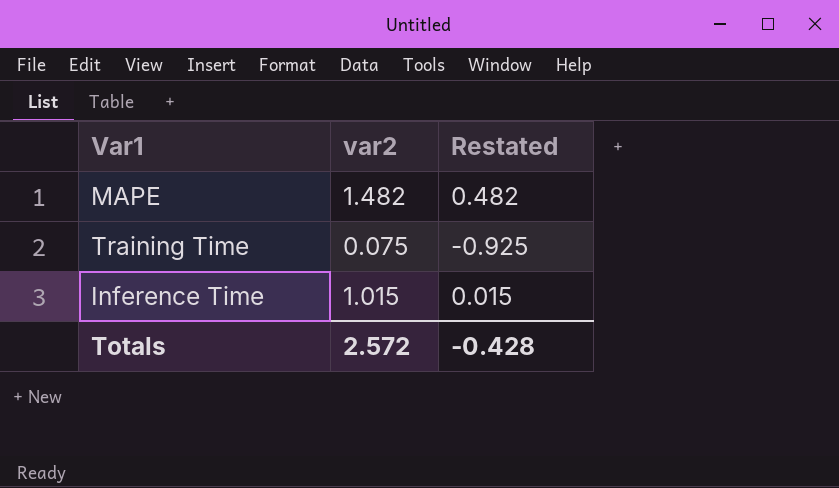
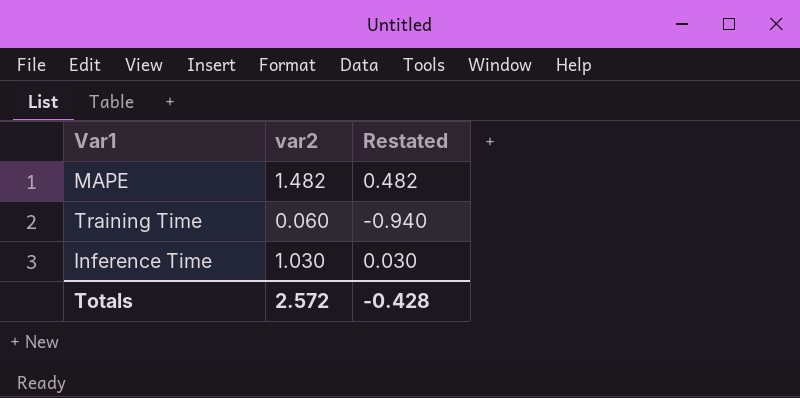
Training Time | var2: 0.075 -> 0.060
Training Time | Restated: -0.925 -> -0.940
Inference Time | var2: 1.015 -> 1.030
Inference Time | Restated: 0.015 -> 0.030

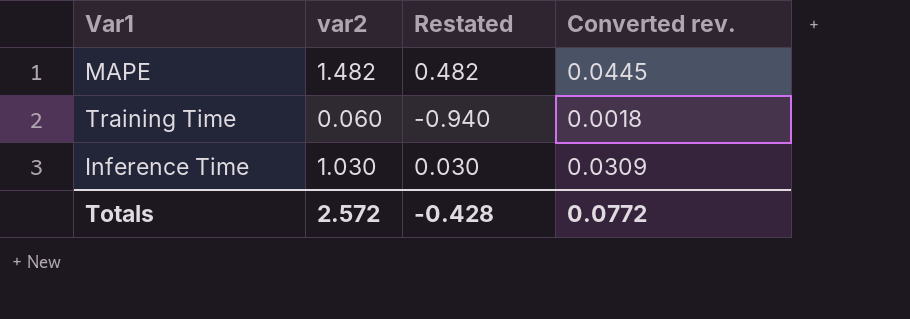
column Converted rev. | formula: none -> [var2] * 0.03

